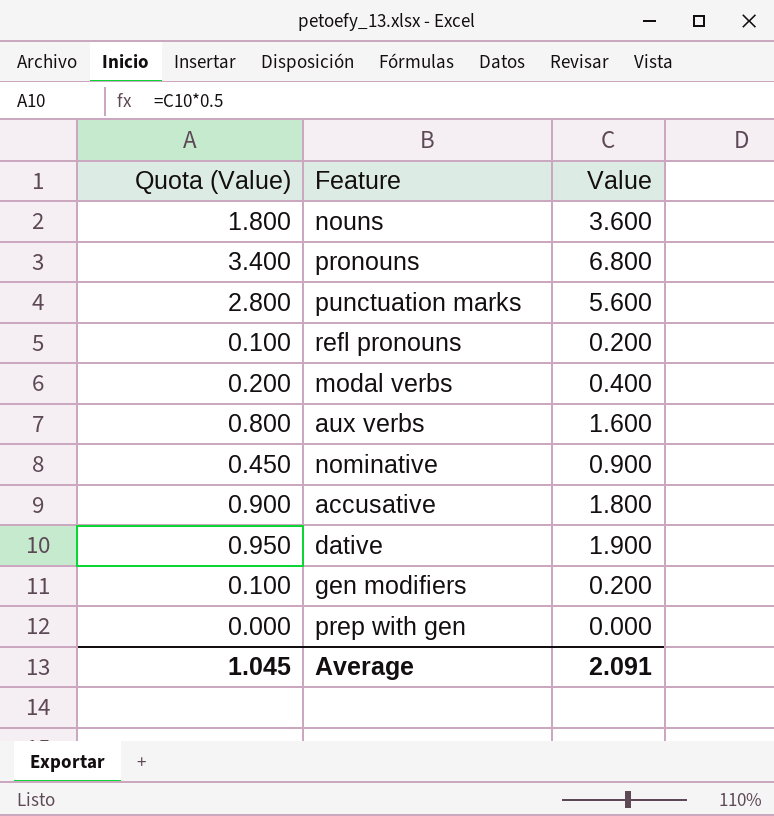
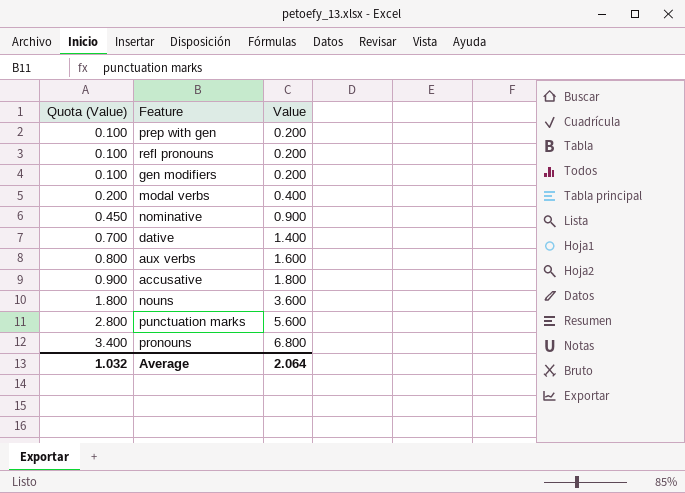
row order: none -> Quota (Value) ascending
prep with gen | Quota (Value): 0.000 -> 0.100
prep with gen | Value: 0.000 -> 0.200
dative | Quota (Value): 0.950 -> 0.700
dative | Value: 1.900 -> 1.400
Average | Quota (Value): 1.045 -> 1.032
Average | Value: 2.091 -> 2.064

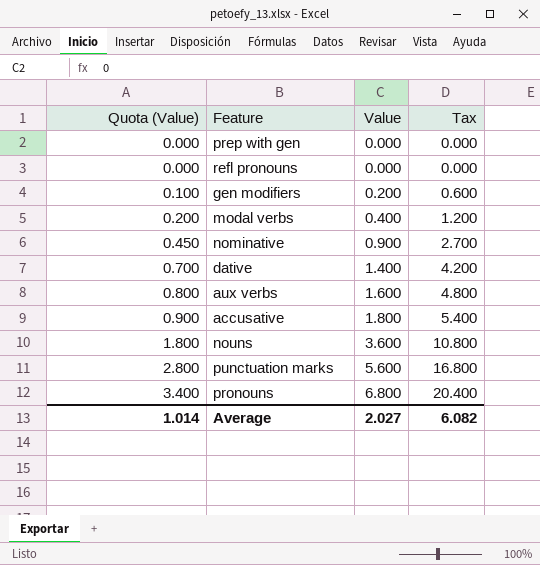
column Tax | formula: none -> [Value] * 3
prep with gen | Quota (Value): 0.100 -> 0.000
prep with gen | Value: 0.200 -> 0.000
refl pronouns | Quota (Value): 0.100 -> 0.000
refl pronouns | Value: 0.200 -> 0.000
Average | Quota (Value): 1.032 -> 1.014
Average | Value: 2.064 -> 2.027

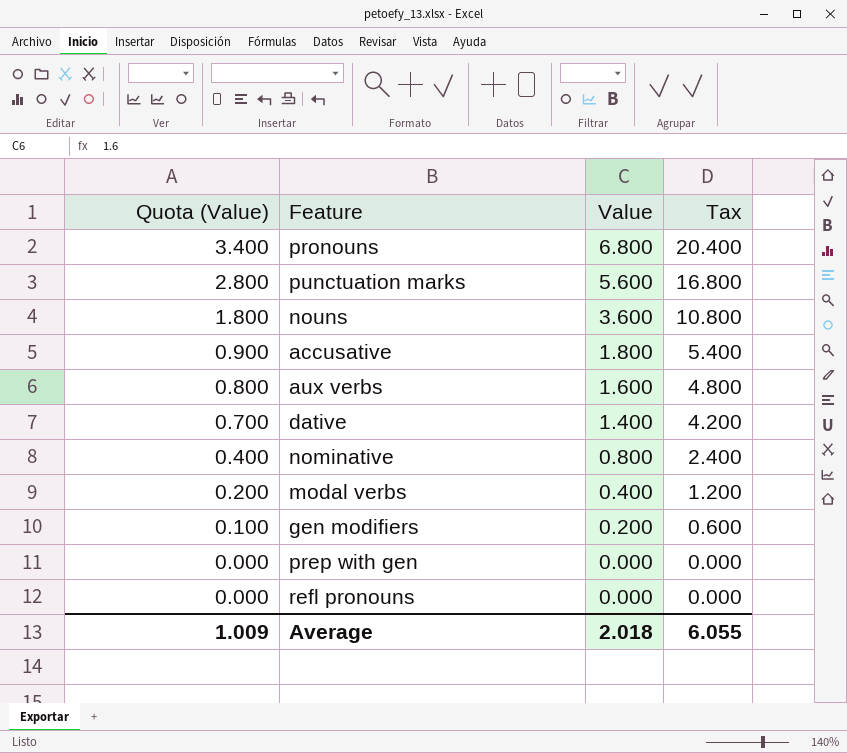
row order: Quota (Value) ascending -> Quota (Value) descending
nominative | Quota (Value): 0.450 -> 0.400
nominative | Value: 0.900 -> 0.800
nominative | Tax: 2.700 -> 2.400
Average | Quota (Value): 1.014 -> 1.009
Average | Value: 2.027 -> 2.018
Average | Tax: 6.082 -> 6.055

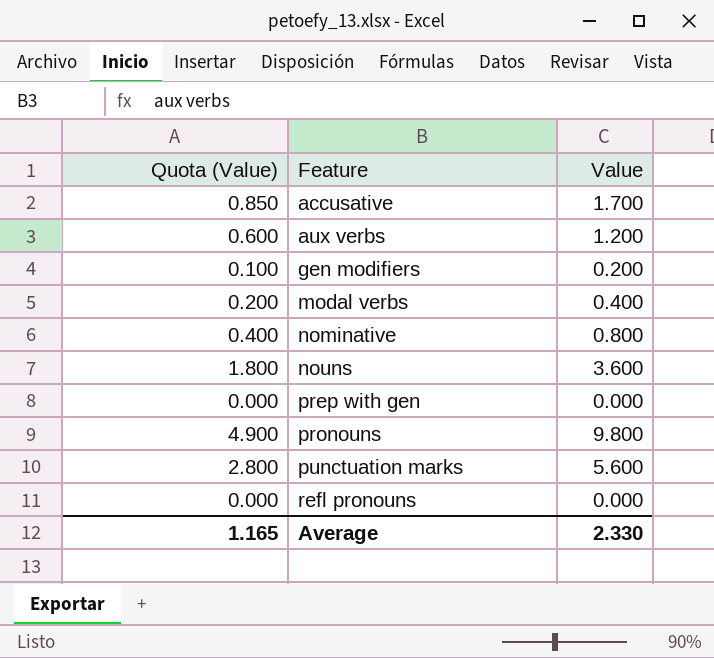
row order: Quota (Value) descending -> Feature ascending
column Tax | formula: [Value] * 3 -> none
row dative: 0.700 | 1.400 | 4.200 -> none
accusative | Quota (Value): 0.900 -> 0.850
accusative | Value: 1.800 -> 1.700
aux verbs | Quota (Value): 0.800 -> 0.600
aux verbs | Value: 1.600 -> 1.200
pronouns | Quota (Value): 3.400 -> 4.900
pronouns | Value: 6.800 -> 9.800
Average | Quota (Value): 1.009 -> 1.165
Average | Value: 2.018 -> 2.330

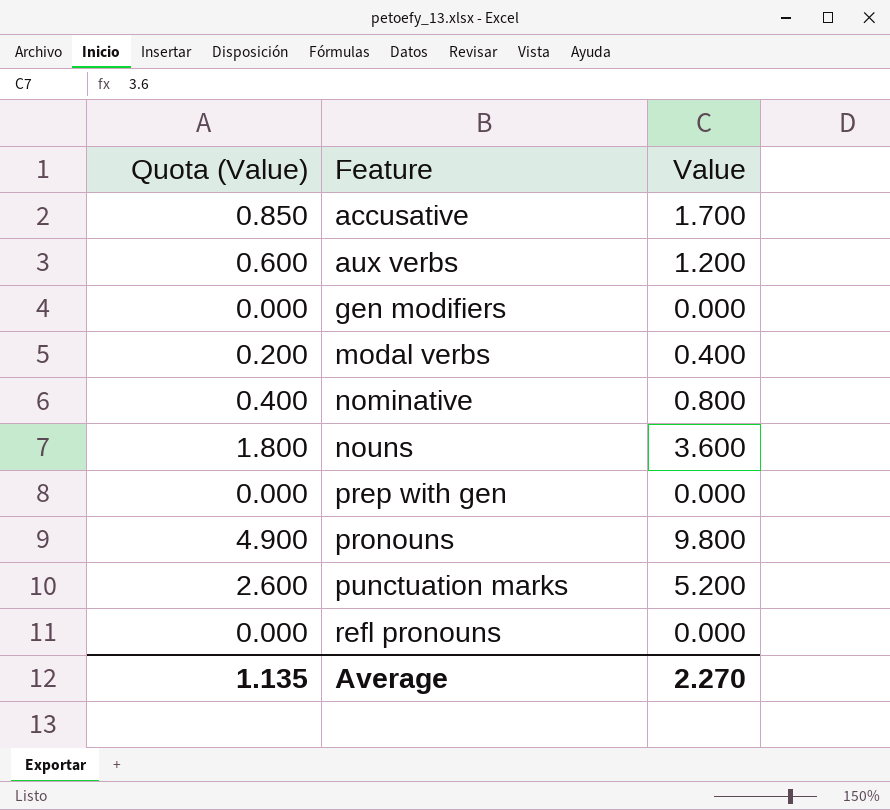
gen modifiers | Quota (Value): 0.100 -> 0.000
gen modifiers | Value: 0.200 -> 0.000
punctuation marks | Quota (Value): 2.800 -> 2.600
punctuation marks | Value: 5.600 -> 5.200
Average | Quota (Value): 1.165 -> 1.135
Average | Value: 2.330 -> 2.270

